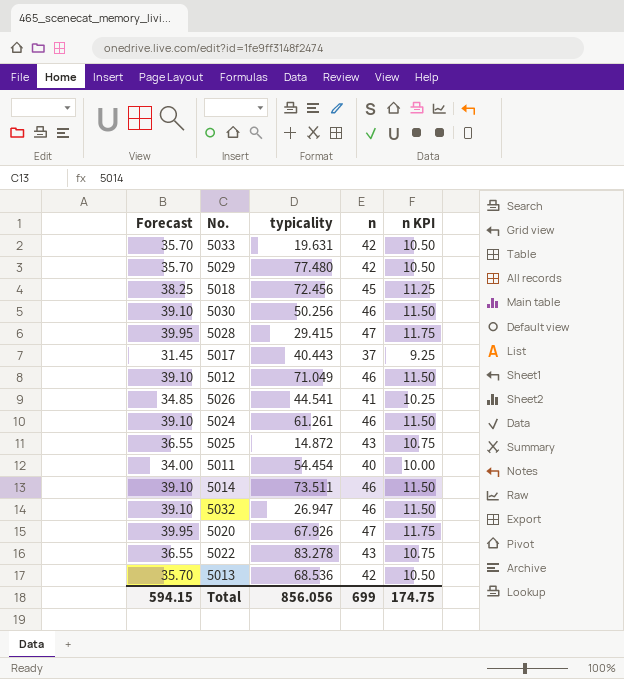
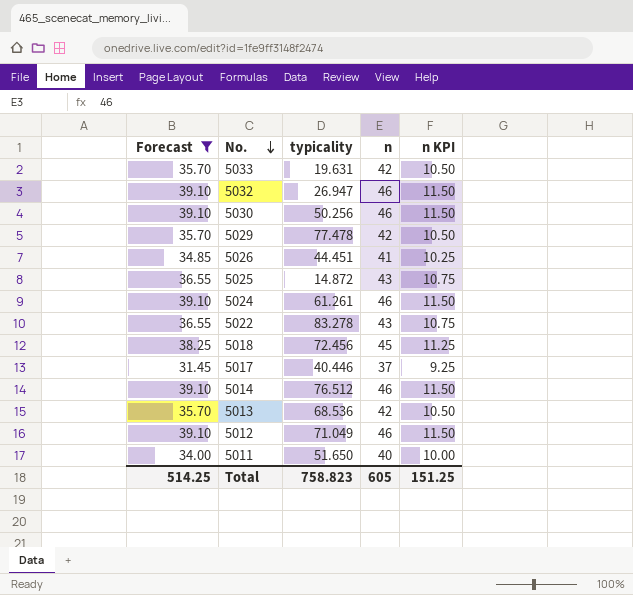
filter: none -> Forecast != 39.95
row order: none -> No. descending
5029 | typicality: 77.480 -> 77.478
5026 | typicality: 44.541 -> 44.451
5017 | typicality: 40.443 -> 40.446
5014 | typicality: 73.511 -> 76.512
5011 | typicality: 54.454 -> 51.650
Total | Forecast: 594.15 -> 514.25
Total | typicality: 856.056 -> 758.823
Total | n: 699 -> 605
Total | n KPI: 174.75 -> 151.25

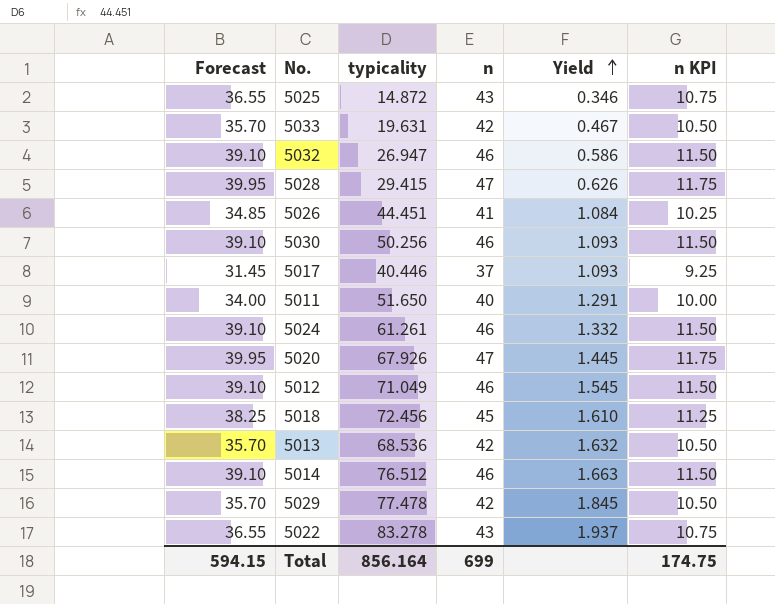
filter: Forecast != 39.95 -> none
row order: No. descending -> Yield ascending
column Yield | formula: none -> [typicality] / [n]
Total | Forecast: 514.25 -> 594.15
Total | typicality: 758.823 -> 856.164
Total | n: 605 -> 699
Total | n KPI: 151.25 -> 174.75

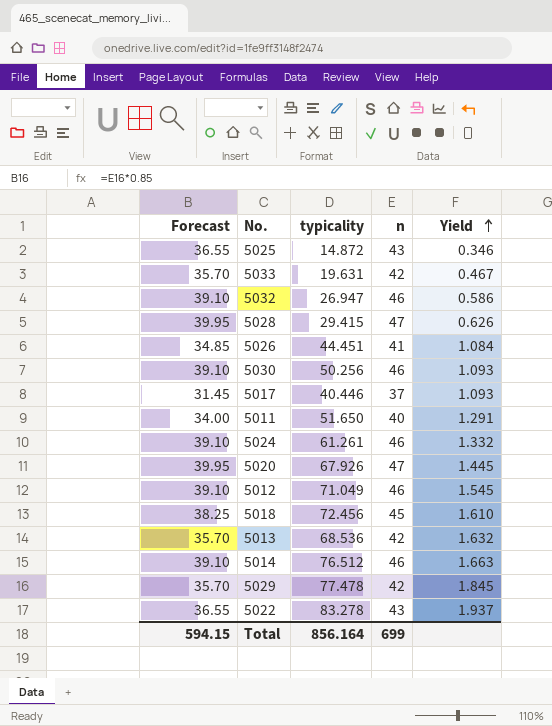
column n KPI | formula: [n] * 0.25 -> none

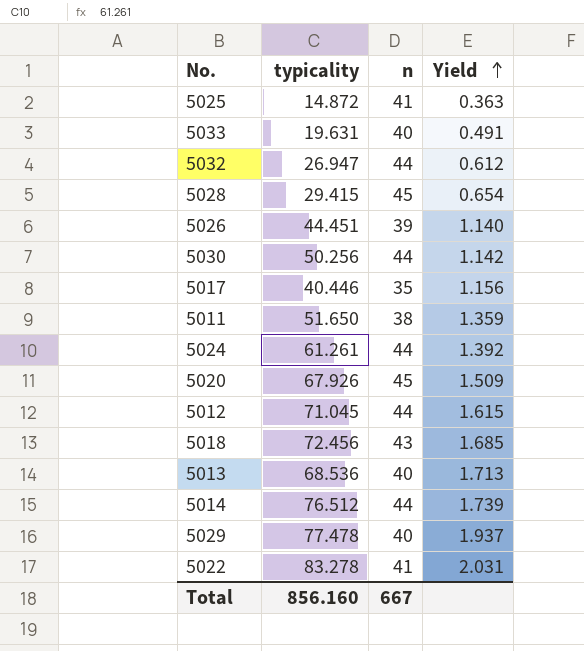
column Forecast | formula: [n] * 0.85 -> none
5025 | n: 43 -> 41
5025 | Yield: 0.346 -> 0.363
5033 | n: 42 -> 40
5033 | Yield: 0.467 -> 0.491
5032 | n: 46 -> 44
5032 | Yield: 0.586 -> 0.612
5028 | n: 47 -> 45
5028 | Yield: 0.626 -> 0.654
5026 | n: 41 -> 39
5026 | Yield: 1.084 -> 1.140
5030 | n: 46 -> 44
5030 | Yield: 1.093 -> 1.142
5017 | n: 37 -> 35
5017 | Yield: 1.093 -> 1.156
5011 | n: 40 -> 38
5011 | Yield: 1.291 -> 1.359
5024 | n: 46 -> 44
5024 | Yield: 1.332 -> 1.392
5020 | n: 47 -> 45
5020 | Yield: 1.445 -> 1.509
5012 | typicality: 71.049 -> 71.045
5012 | n: 46 -> 44
5012 | Yield: 1.545 -> 1.615
5018 | n: 45 -> 43
5018 | Yield: 1.610 -> 1.685
5013 | n: 42 -> 40
5013 | Yield: 1.632 -> 1.713
5014 | n: 46 -> 44
5014 | Yield: 1.663 -> 1.739
5029 | n: 42 -> 40
5029 | Yield: 1.845 -> 1.937
5022 | n: 43 -> 41
5022 | Yield: 1.937 -> 2.031
Total | typicality: 856.164 -> 856.160
Total | n: 699 -> 667

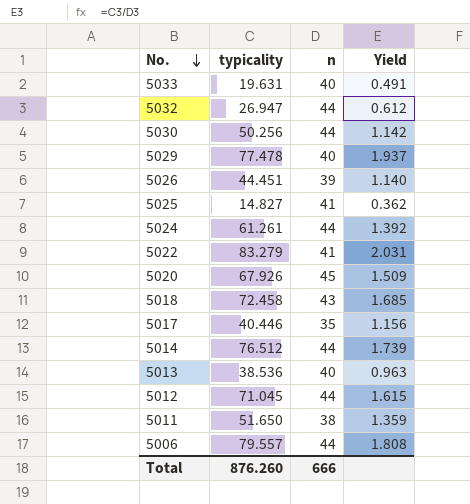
row order: Yield ascending -> No. descending
row 5028: 29.415 | 45 | 0.654 -> none
5025 | typicality: 14.872 -> 14.827
5025 | Yield: 0.363 -> 0.362
5022 | typicality: 83.278 -> 83.279
5018 | typicality: 72.456 -> 72.458
5013 | typicality: 68.536 -> 38.536
5013 | Yield: 1.713 -> 0.963
row 5006: none -> 79.557 | 44 | 1.808
Total | typicality: 856.160 -> 876.260
Total | n: 667 -> 666

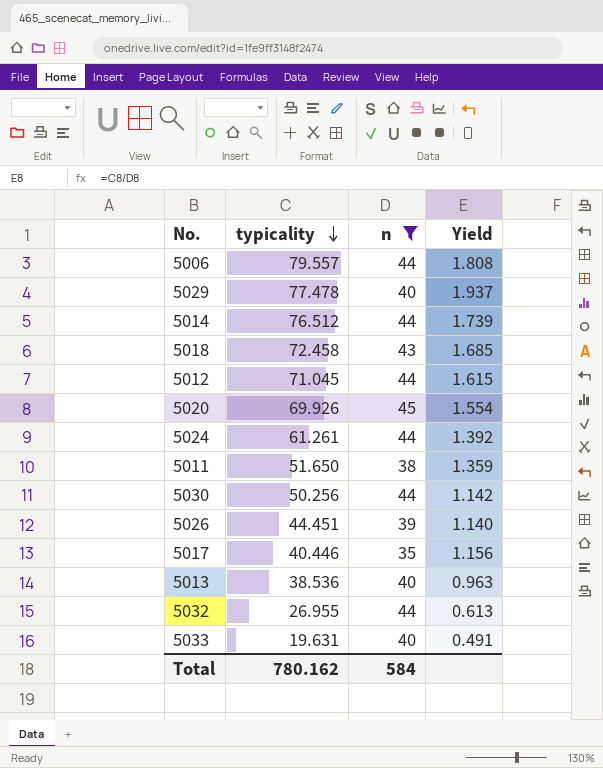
filter: none -> n != 41
row order: No. descending -> typicality descending
5020 | typicality: 67.926 -> 69.926
5020 | Yield: 1.509 -> 1.554
5032 | typicality: 26.947 -> 26.955
5032 | Yield: 0.612 -> 0.613
Total | typicality: 876.260 -> 780.162
Total | n: 666 -> 584

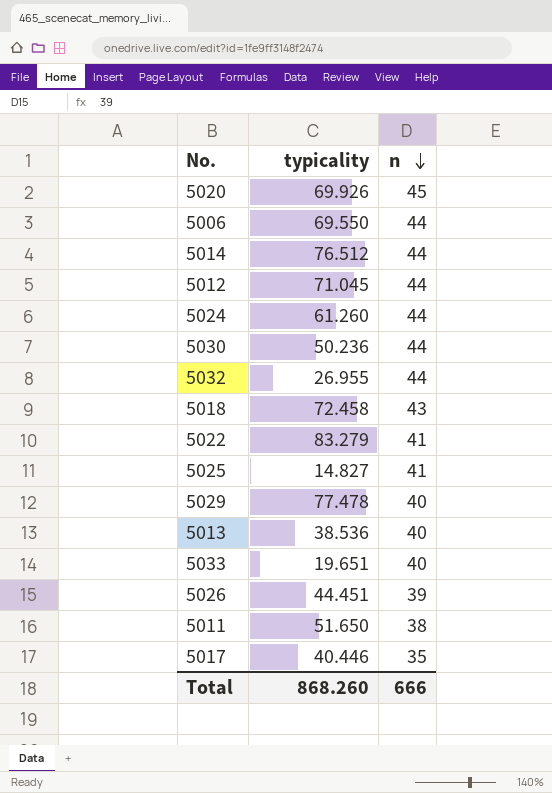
filter: n != 41 -> none
row order: typicality descending -> n descending
column Yield | formula: [typicality] / [n] -> none
5006 | typicality: 79.557 -> 69.550
5024 | typicality: 61.261 -> 61.260
5030 | typicality: 50.256 -> 50.236
5033 | typicality: 19.631 -> 19.651
Total | typicality: 780.162 -> 868.260
Total | n: 584 -> 666

